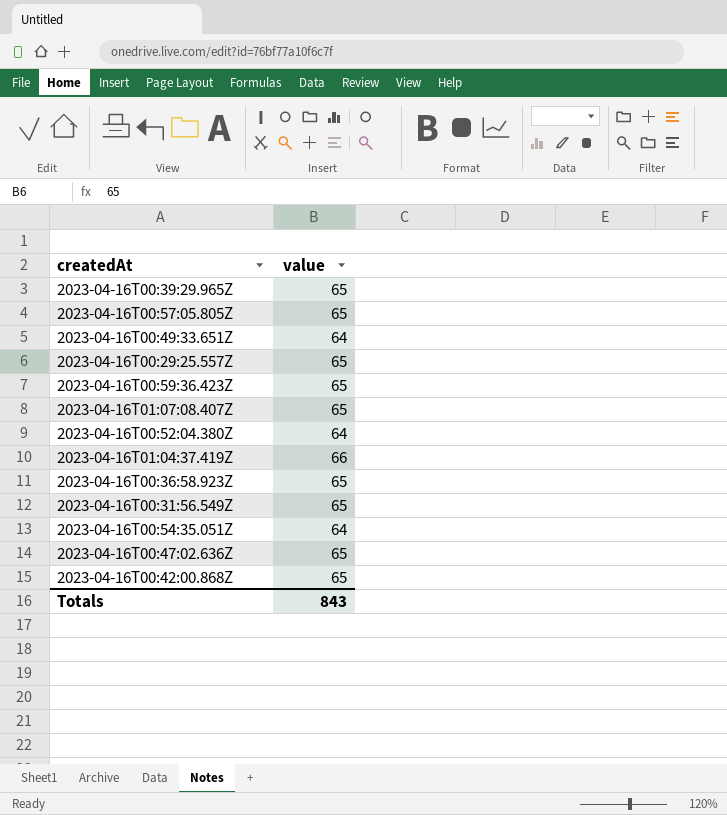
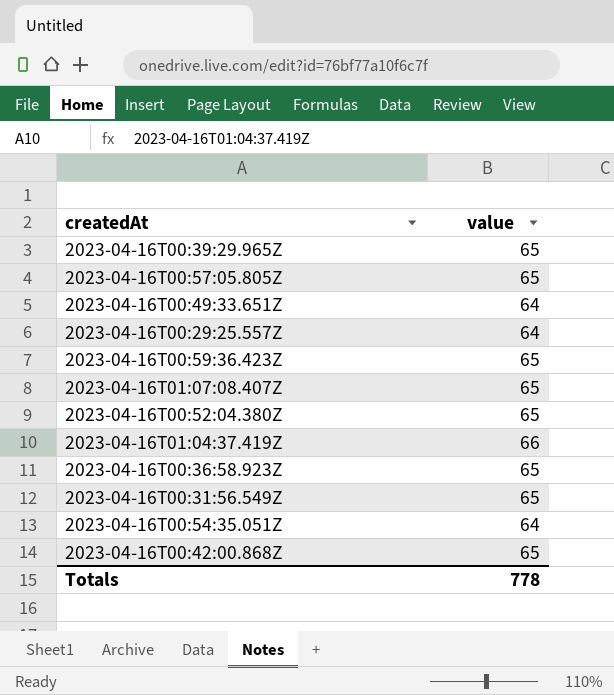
row 2023-04-16T00:47:02.636Z: 65 -> none
2023-04-16T00:29:25.557Z | value: 65 -> 64
2023-04-16T00:52:04.380Z | value: 64 -> 65
Totals | value: 843 -> 778

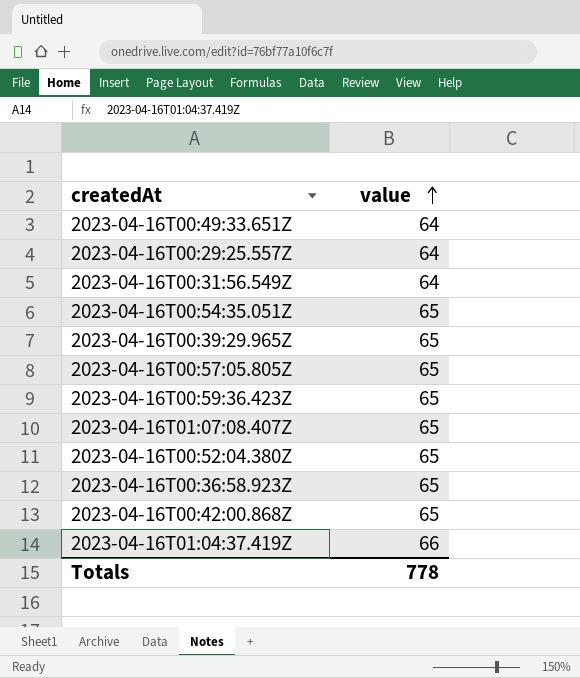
row order: none -> value ascending
2023-04-16T00:31:56.549Z | value: 65 -> 64
2023-04-16T00:54:35.051Z | value: 64 -> 65

